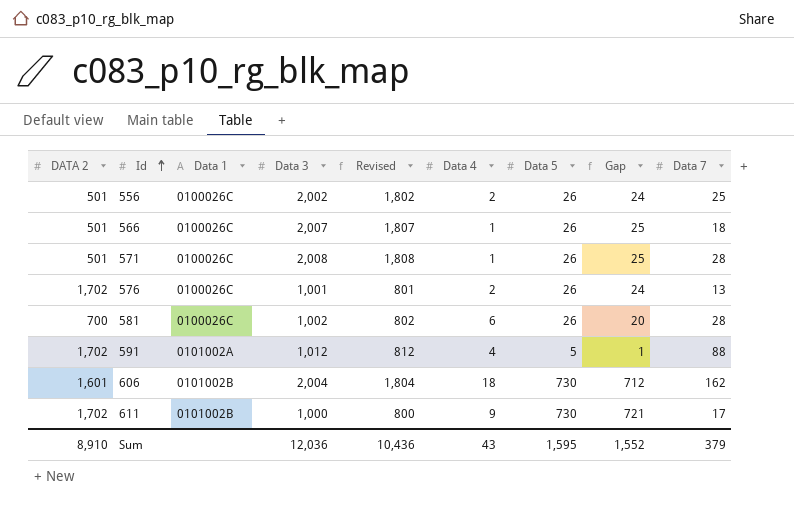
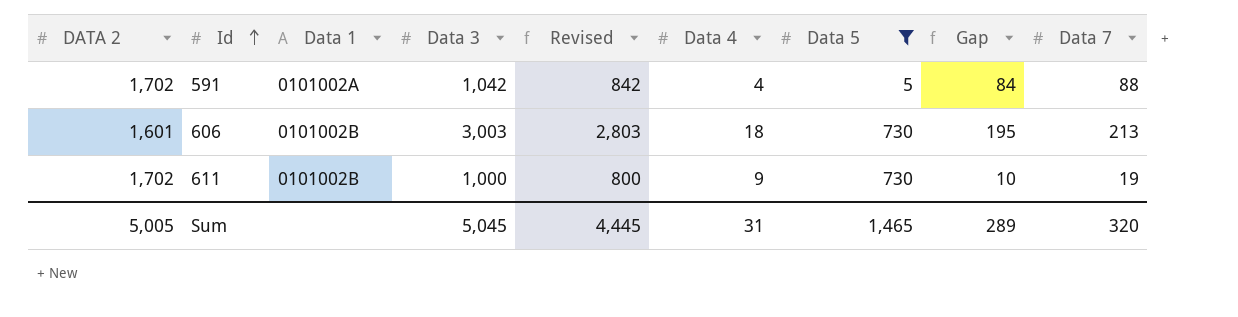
filter: none -> Data 5 != 26
column Gap | formula: [Data 5] - [Data 4] -> [Data 7] - [Data 4]
591 | Data 3: 1,012 -> 1,042
591 | Revised: 812 -> 842
606 | Data 3: 2,004 -> 3,003
606 | Revised: 1,804 -> 2,803
606 | Data 7: 162 -> 213
611 | Data 7: 17 -> 19
Sum | DATA 2: 8,910 -> 5,005
Sum | Data 3: 12,036 -> 5,045
Sum | Revised: 10,436 -> 4,445
Sum | Data 4: 43 -> 31
Sum | Data 5: 1,595 -> 1,465
Sum | Gap: 1,552 -> 289
Sum | Data 7: 379 -> 320

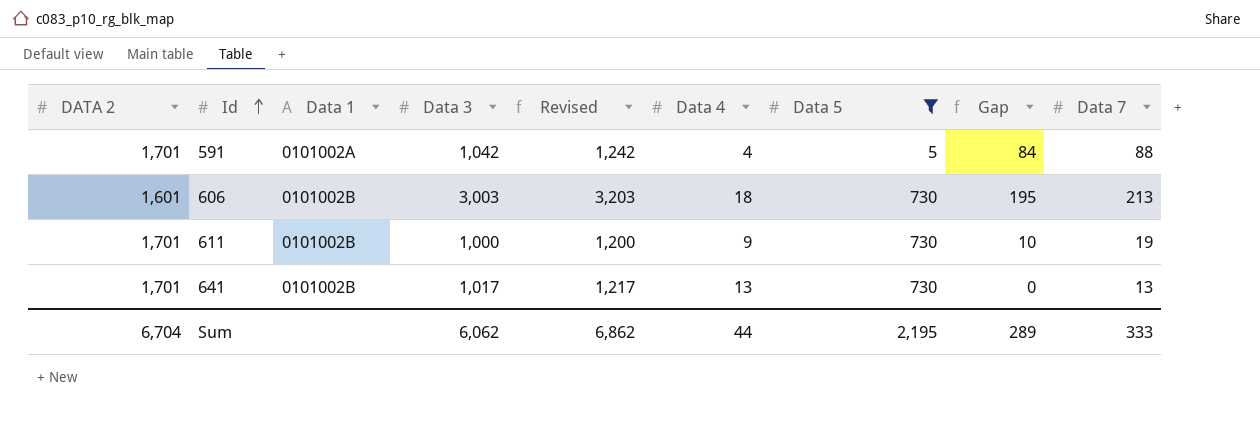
column Revised | formula: [Data 3] - 200 -> [Data 3] + 200
591 | DATA 2: 1,702 -> 1,701
611 | DATA 2: 1,702 -> 1,701
row 641: none -> 1,701 | 0101002B | 1,017 | 1,217 | 13 | 730 | 0 | 13
Sum | DATA 2: 5,005 -> 6,704
Sum | Data 3: 5,045 -> 6,062
Sum | Revised: 4,445 -> 6,862
Sum | Data 4: 31 -> 44
Sum | Data 5: 1,465 -> 2,195
Sum | Data 7: 320 -> 333

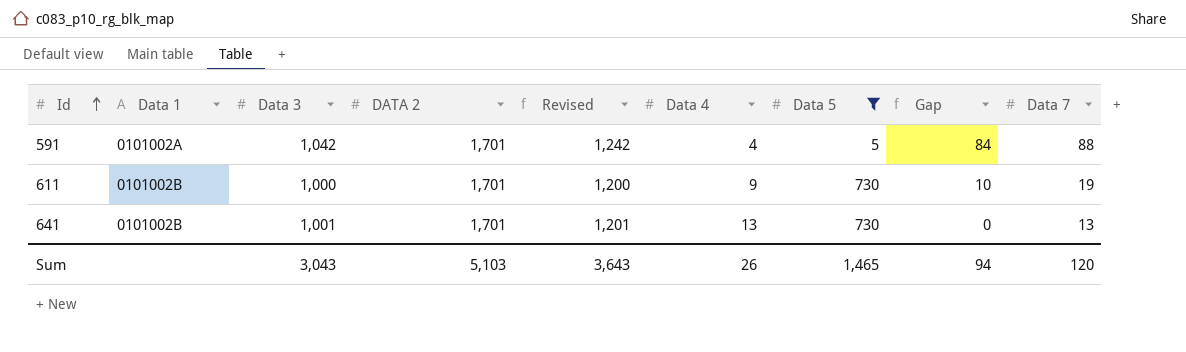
column DATA 2 | position: 1 -> 4
row 606: 1,601 | 0101002B | 3,003 | 3,203 | 18 | 730 | 195 | 213 -> none
641 | Data 3: 1,017 -> 1,001
641 | Revised: 1,217 -> 1,201
Sum | Data 3: 6,062 -> 3,043
Sum | DATA 2: 6,704 -> 5,103
Sum | Revised: 6,862 -> 3,643
Sum | Data 4: 44 -> 26
Sum | Data 5: 2,195 -> 1,465
Sum | Gap: 289 -> 94
Sum | Data 7: 333 -> 120

